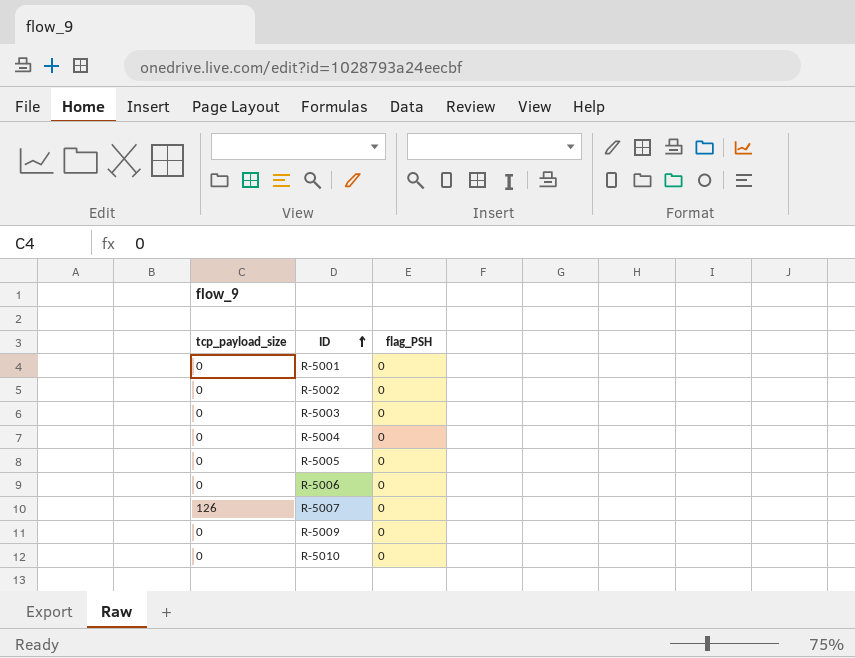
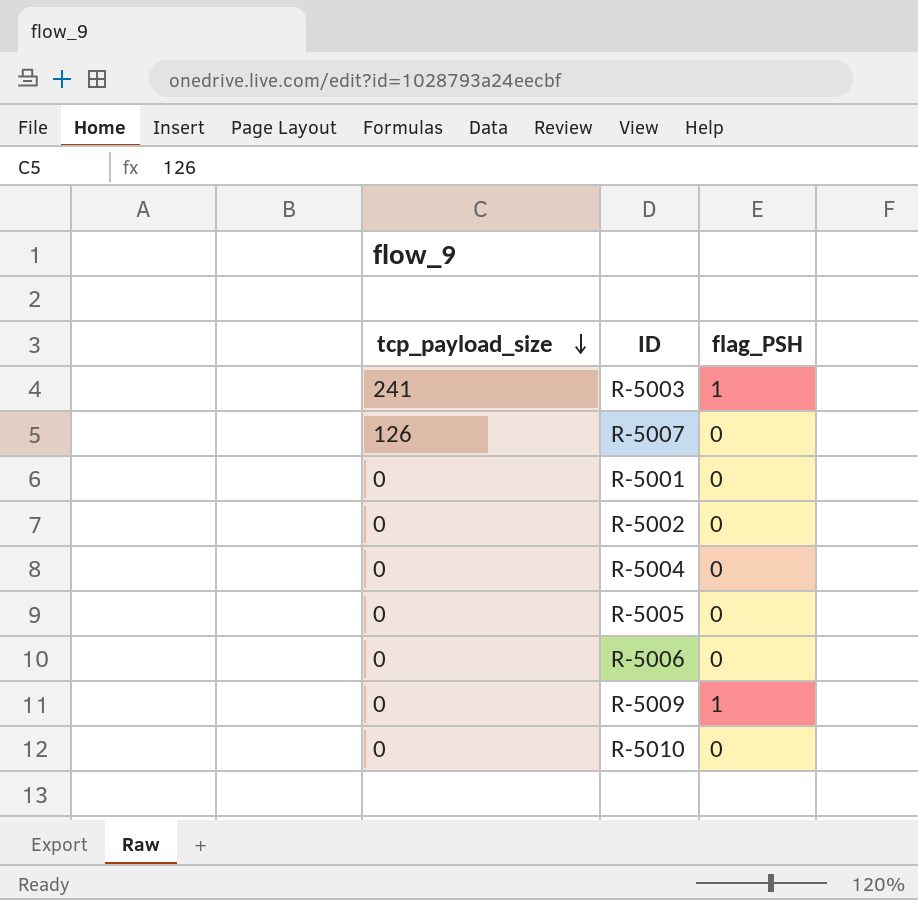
row order: ID ascending -> tcp_payload_size descending
R-5003 | tcp_payload_size: 0 -> 241
R-5003 | flag_PSH: 0 -> 1
R-5009 | flag_PSH: 0 -> 1

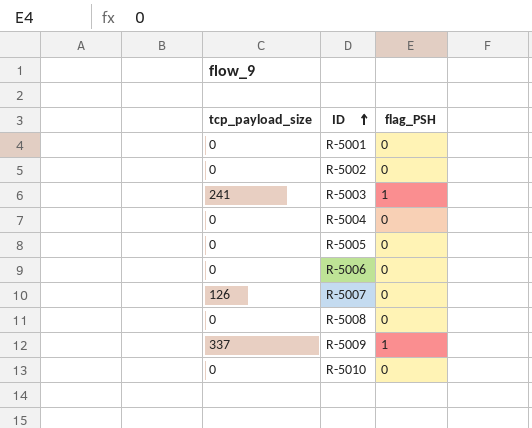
row order: tcp_payload_size descending -> ID ascending
row R-5008: none -> 0 | 0
R-5009 | tcp_payload_size: 0 -> 337

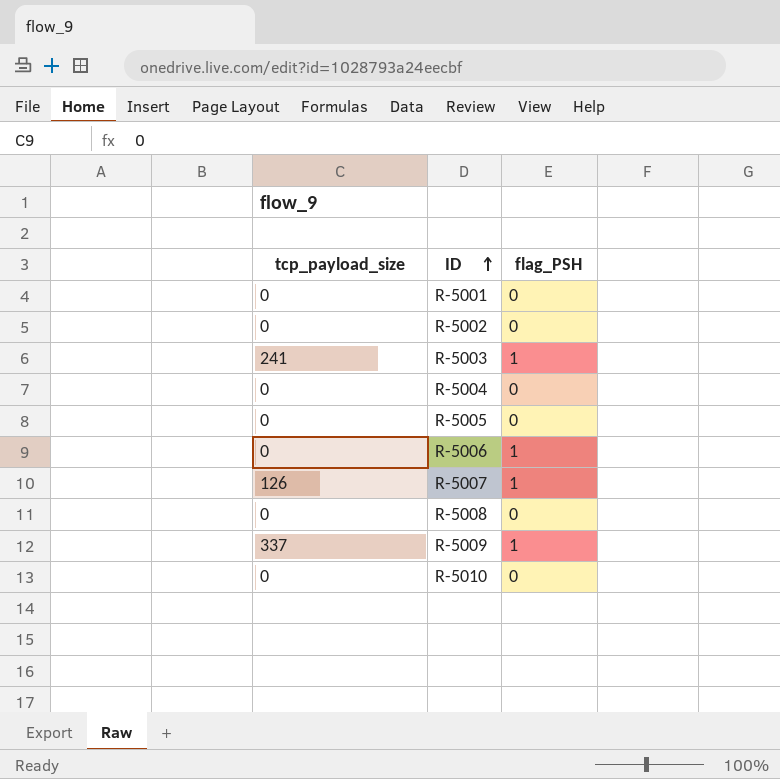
R-5006 | flag_PSH: 0 -> 1
R-5007 | flag_PSH: 0 -> 1

